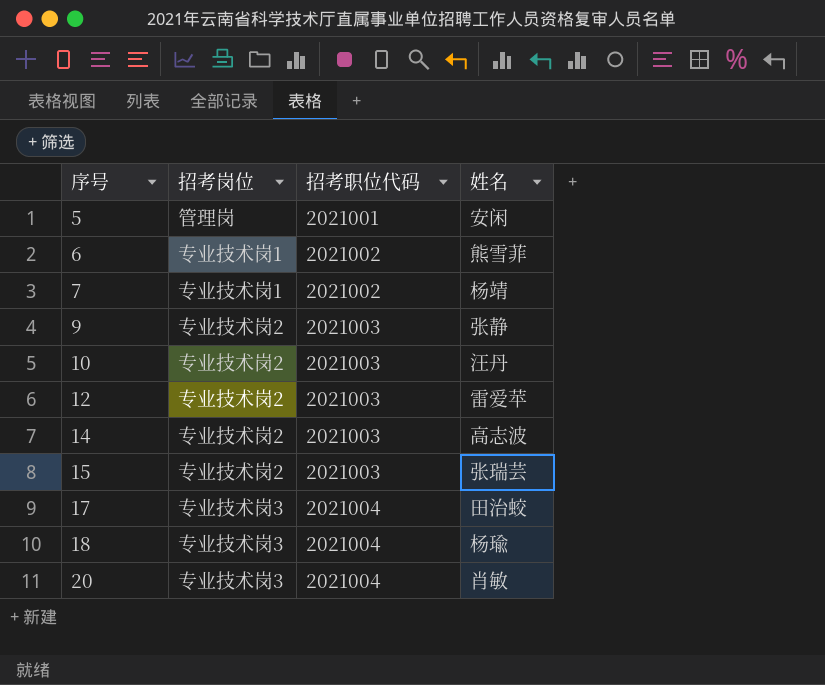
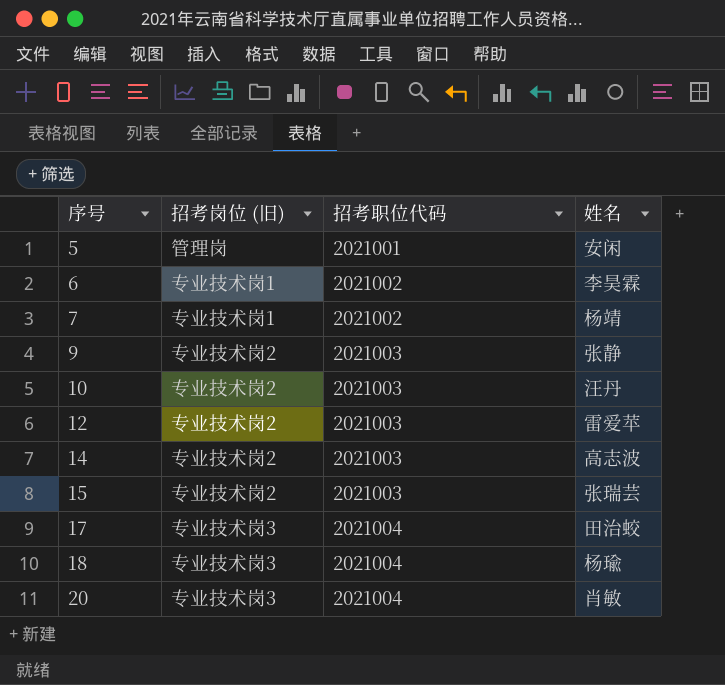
column name: 招考岗位 -> 招考岗位 (旧)
6 | 姓名: 熊雪菲 -> 李昊霖

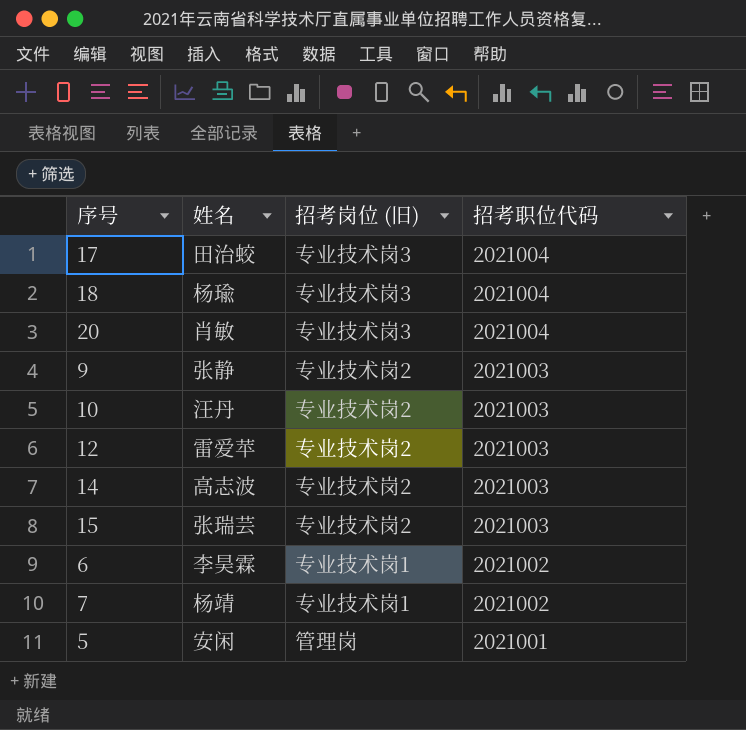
row order: 序号 ascending -> 招考职位代码 descending
column 姓名 | position: 4 -> 2

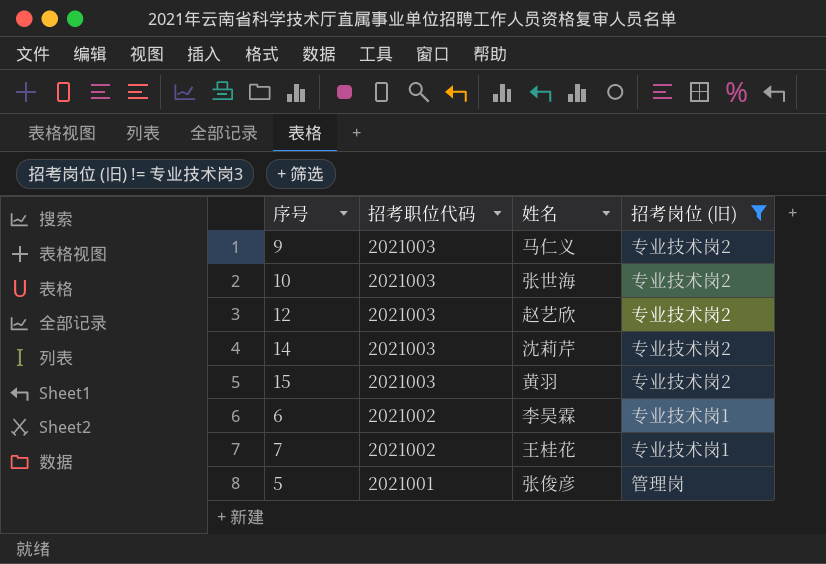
filter: none -> 招考岗位 (旧) != 专业技术岗3
column 招考职位代码 | position: 4 -> 2
9 | 姓名: 张静 -> 马仁义
10 | 姓名: 汪丹 -> 张世海
12 | 姓名: 雷爱苹 -> 赵艺欣
14 | 姓名: 高志波 -> 沈莉芹
15 | 姓名: 张瑞芸 -> 黄羽
7 | 姓名: 杨靖 -> 王桂花
5 | 姓名: 安闲 -> 张俊彦

